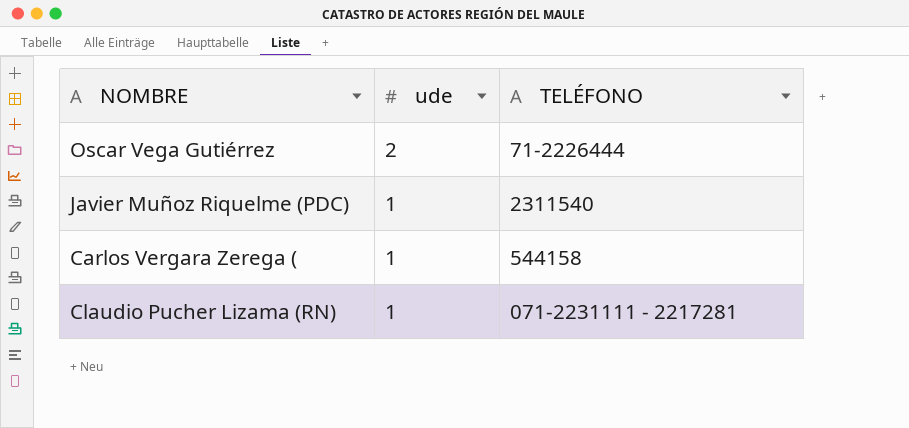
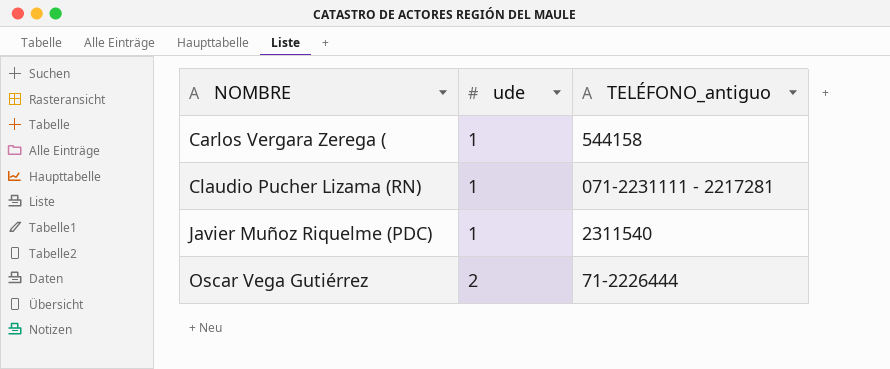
row order: ude descending -> NOMBRE ascending
column name: TELÉFONO -> TELÉFONO_antiguo

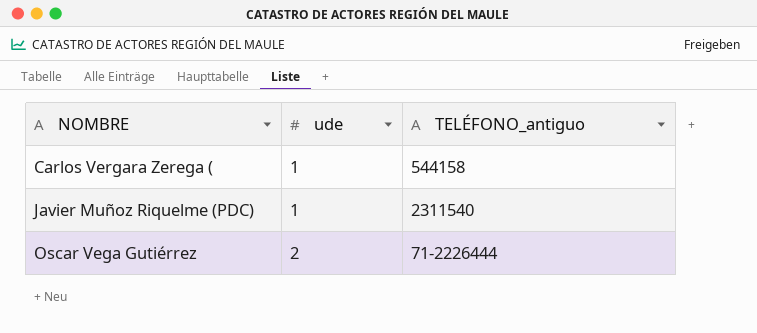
row Claudio Pucher Lizama (RN): 1 | 071-2231111 - 2217281 -> none

